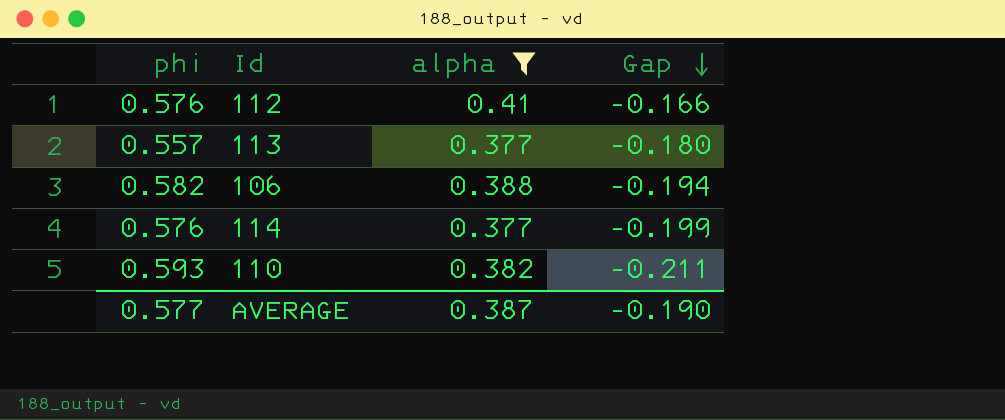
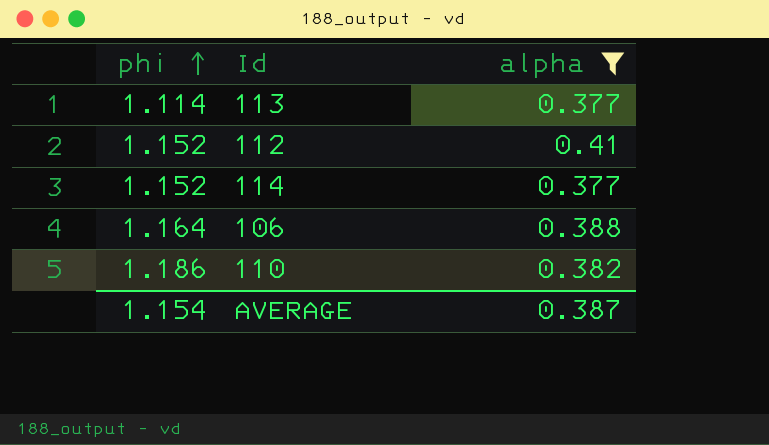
row order: Gap descending -> phi ascending
column Gap | formula: [alpha] - [phi] -> none
113 | phi: 0.557 -> 1.114
112 | phi: 0.576 -> 1.152
114 | phi: 0.576 -> 1.152
106 | phi: 0.582 -> 1.164
110 | phi: 0.593 -> 1.186
AVERAGE | phi: 0.577 -> 1.154

